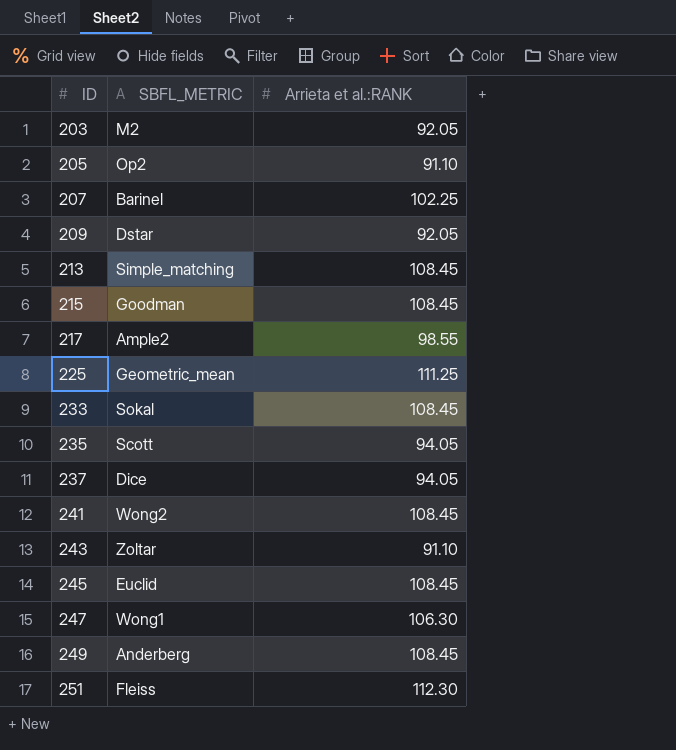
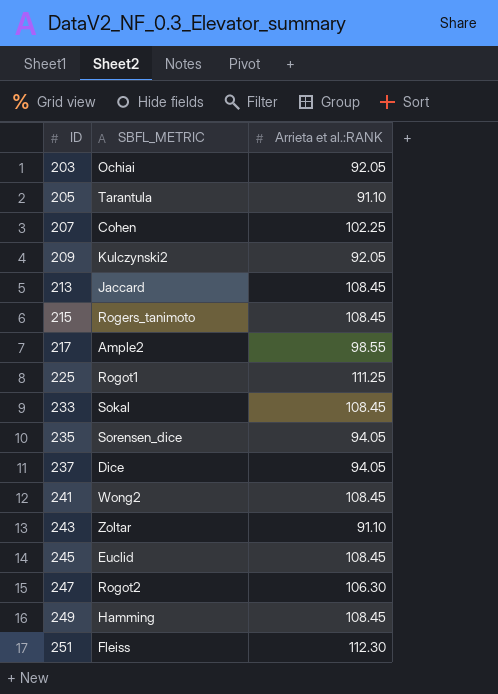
203 | SBFL_METRIC: M2 -> Ochiai
205 | SBFL_METRIC: Op2 -> Tarantula
207 | SBFL_METRIC: Barinel -> Cohen
209 | SBFL_METRIC: Dstar -> Kulczynski2
213 | SBFL_METRIC: Simple_matching -> Jaccard
215 | SBFL_METRIC: Goodman -> Rogers_tanimoto
225 | SBFL_METRIC: Geometric_mean -> Rogot1
235 | SBFL_METRIC: Scott -> Sorensen_dice
247 | SBFL_METRIC: Wong1 -> Rogot2
249 | SBFL_METRIC: Anderberg -> Hamming

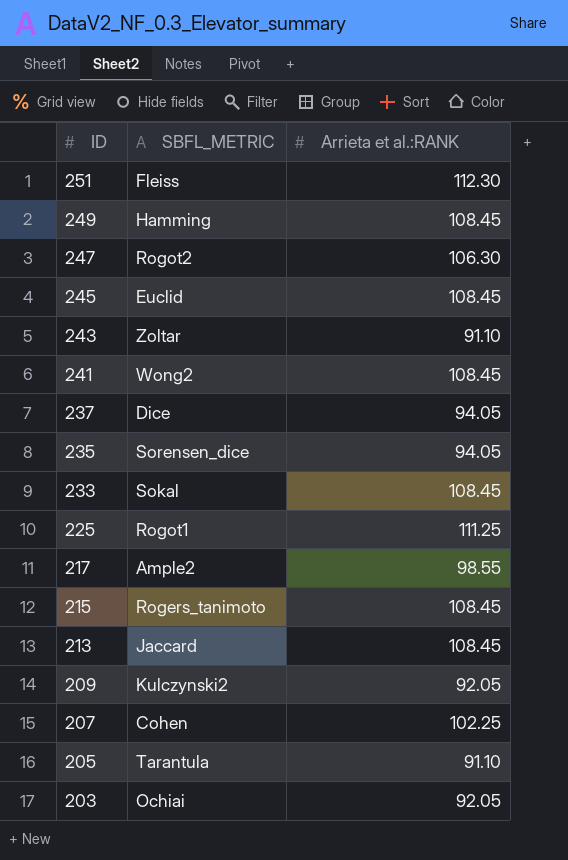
row order: ID ascending -> ID descending

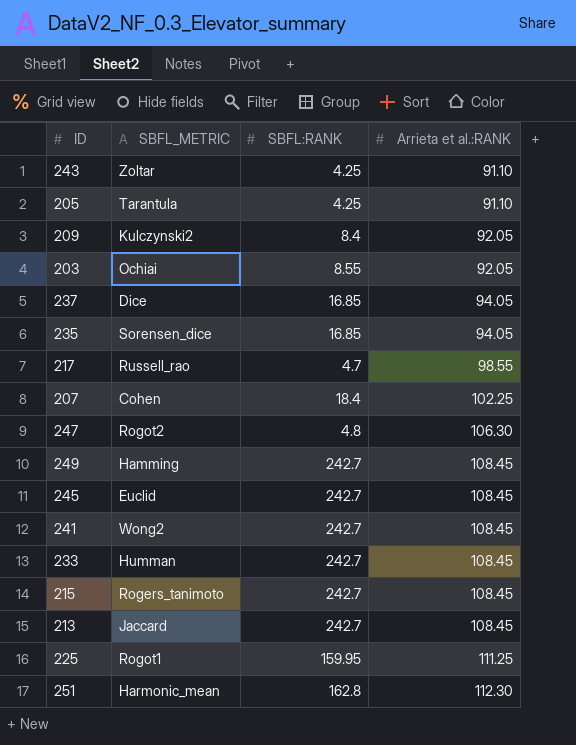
row order: ID descending -> Arrieta et al.:RANK ascending
column SBFL:RANK | position: none -> 3
217 | SBFL_METRIC: Ample2 -> Russell_rao
233 | SBFL_METRIC: Sokal -> Humman
251 | SBFL_METRIC: Fleiss -> Harmonic_mean

